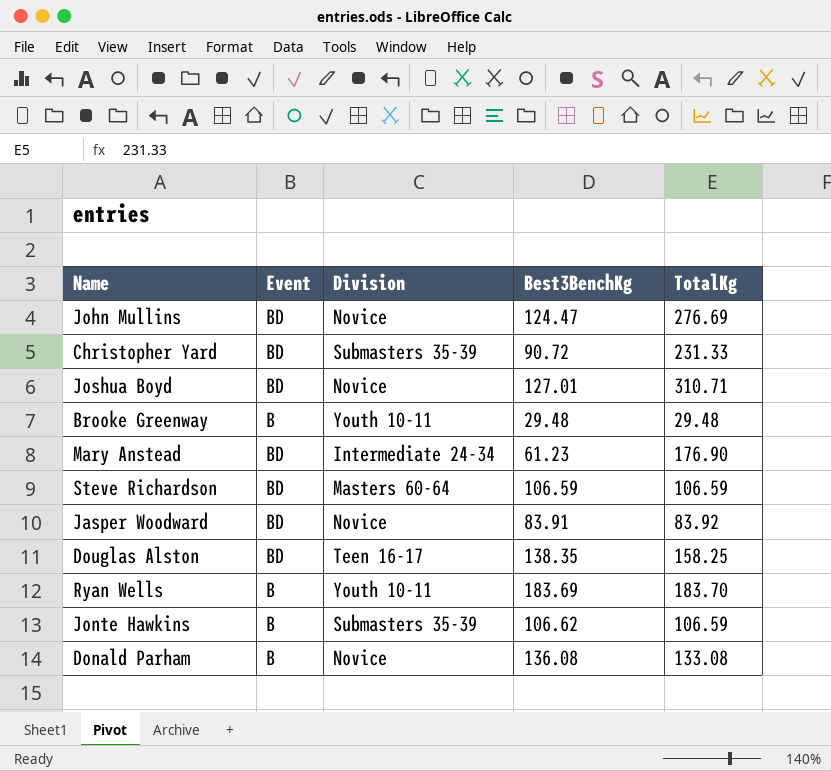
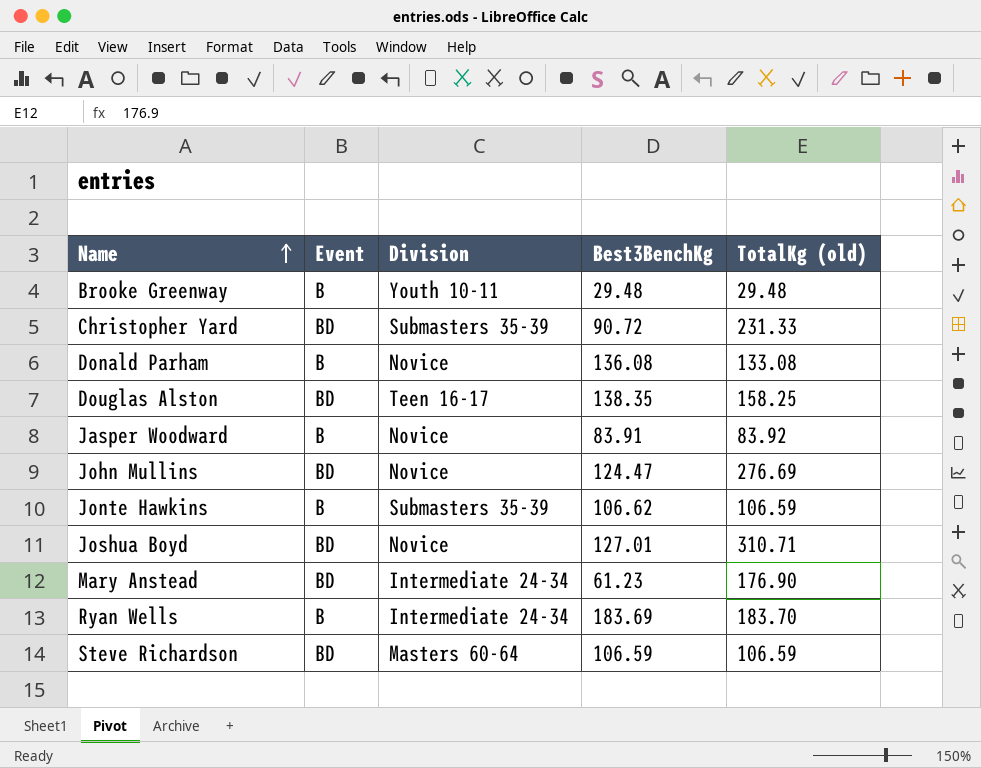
row order: none -> Name ascending
column name: TotalKg -> TotalKg (old)
Jasper Woodward | Event: BD -> B
Ryan Wells | Division: Youth 10-11 -> Intermediate 24-34

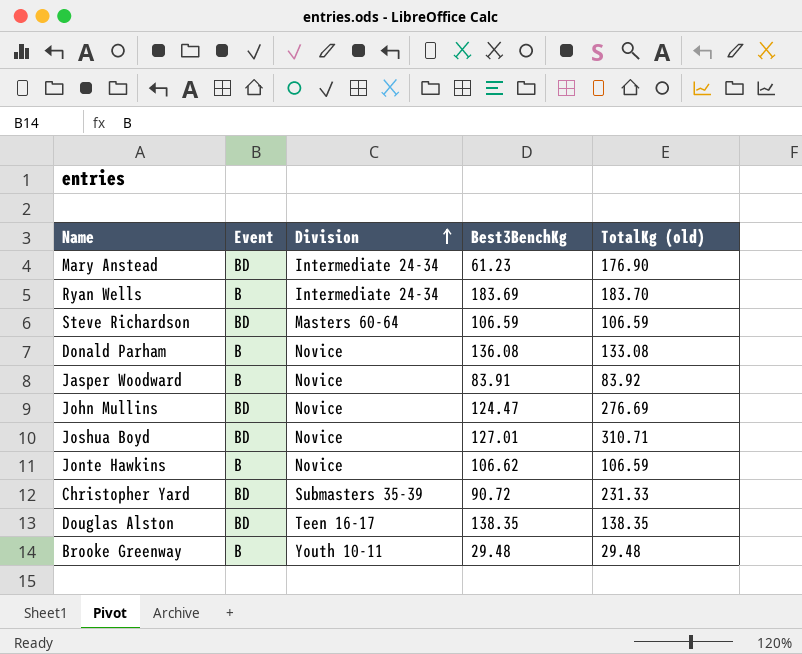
row order: Name ascending -> Division ascending
Jonte Hawkins | Division: Submasters 35-39 -> Novice
Douglas Alston | TotalKg (old): 158.25 -> 138.35

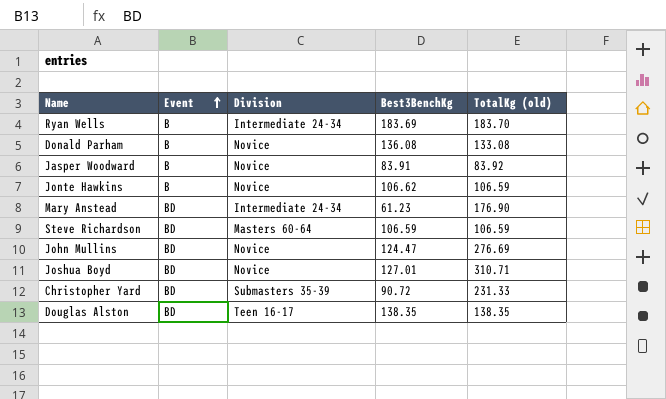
row order: Division ascending -> Event ascending
row Brooke Greenway: B | Youth 10-11 | 29.48 | 29.48 -> none

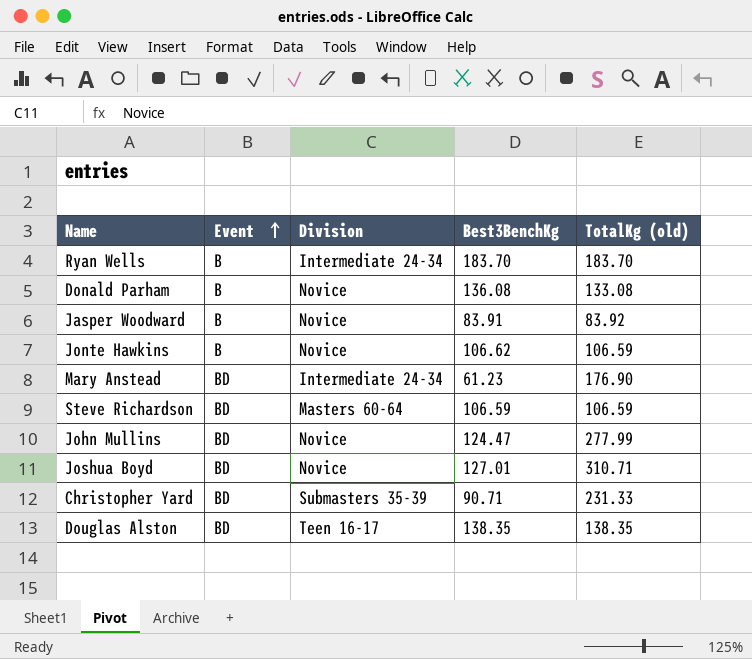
Ryan Wells | Best3BenchKg: 183.69 -> 183.70
John Mullins | TotalKg (old): 276.69 -> 277.99
Christopher Yard | Best3BenchKg: 90.72 -> 90.71

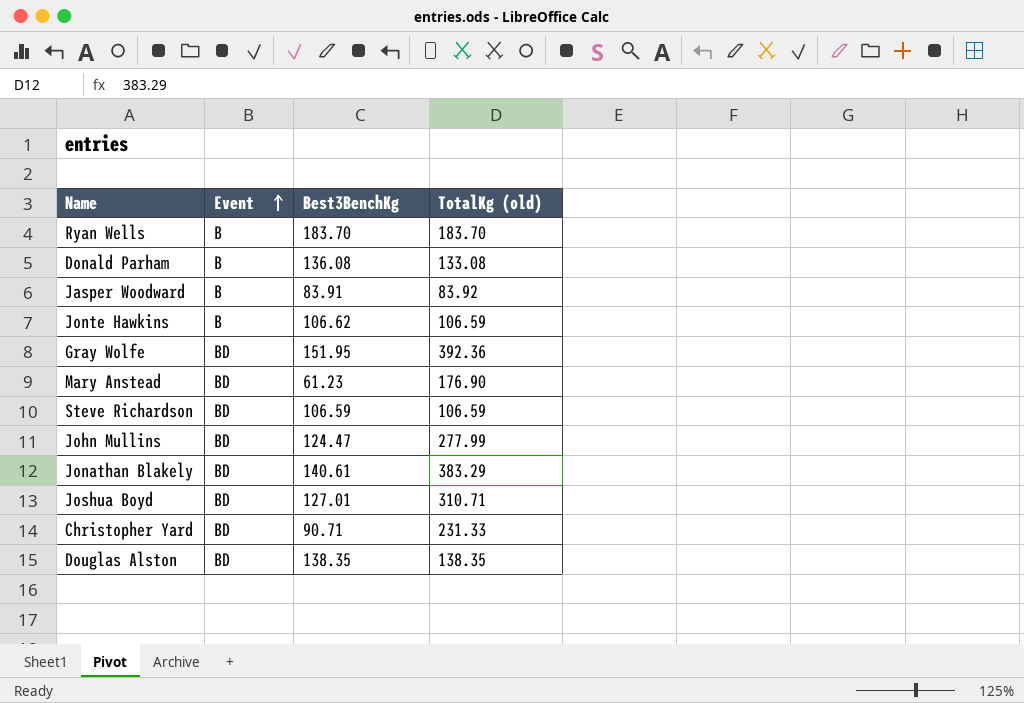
column Division | position: 3 -> none
row Gray Wolfe: none -> BD | 151.95 | 392.36
row Jonathan Blakely: none -> BD | 140.61 | 383.29

